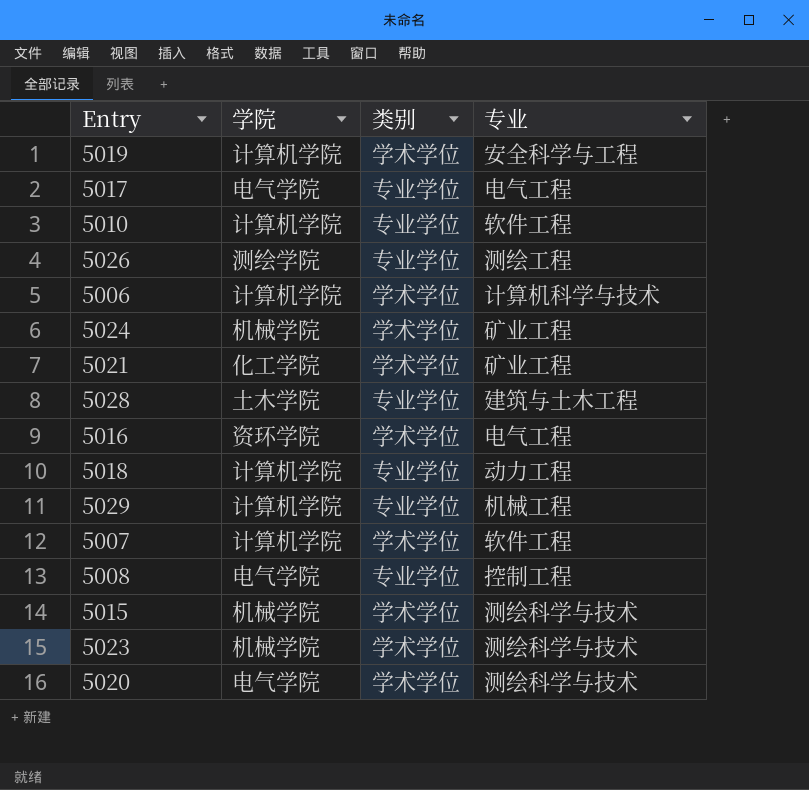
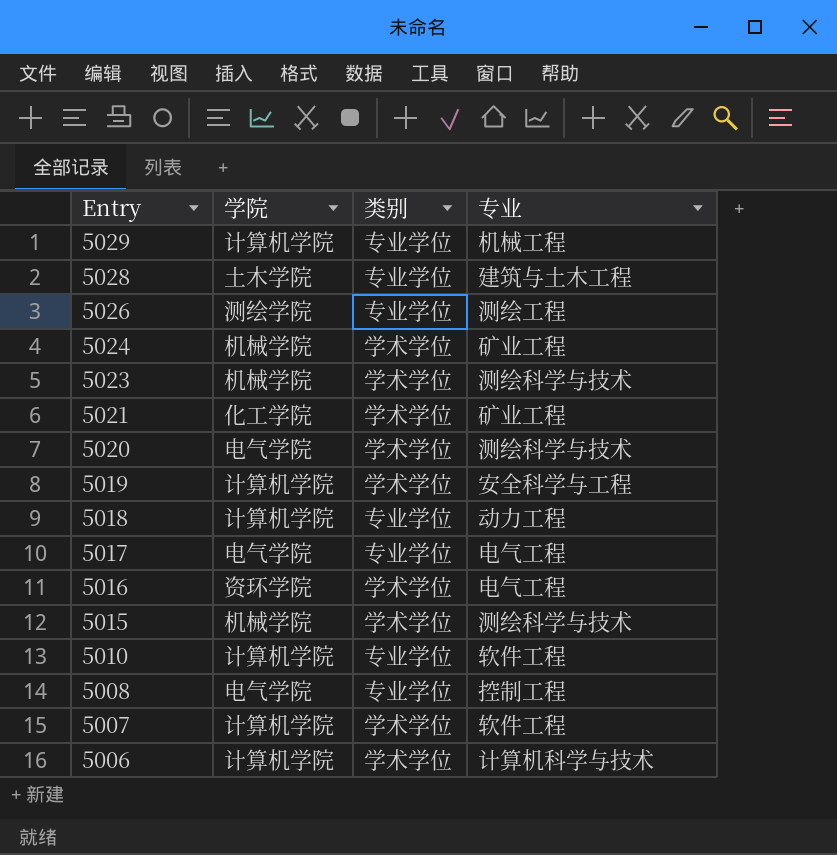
row order: none -> Entry descending

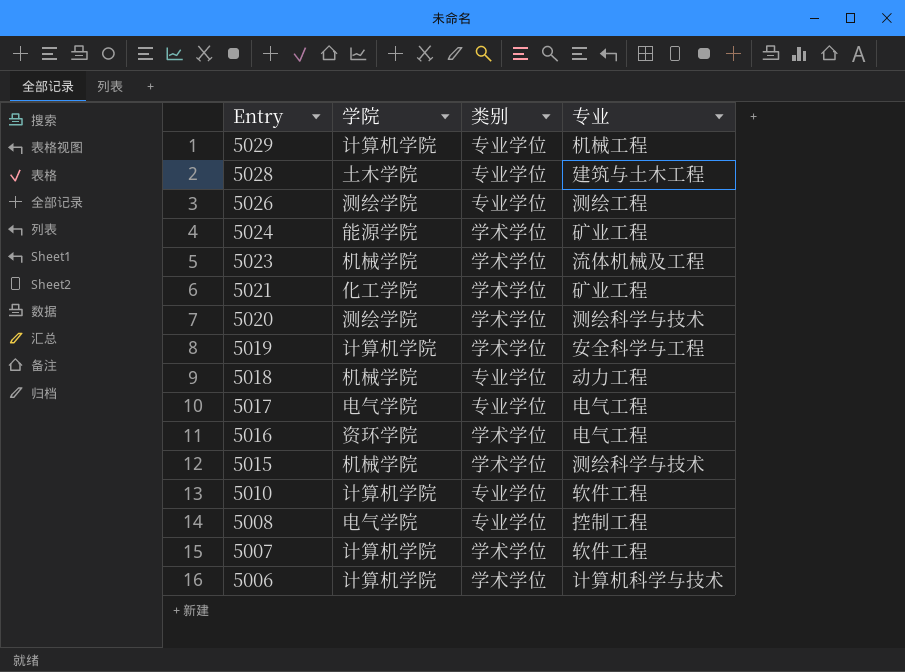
5024 | 学院: 机械学院 -> 能源学院
5023 | 专业: 测绘科学与技术 -> 流体机械及工程
5020 | 学院: 电气学院 -> 测绘学院
5018 | 学院: 计算机学院 -> 机械学院

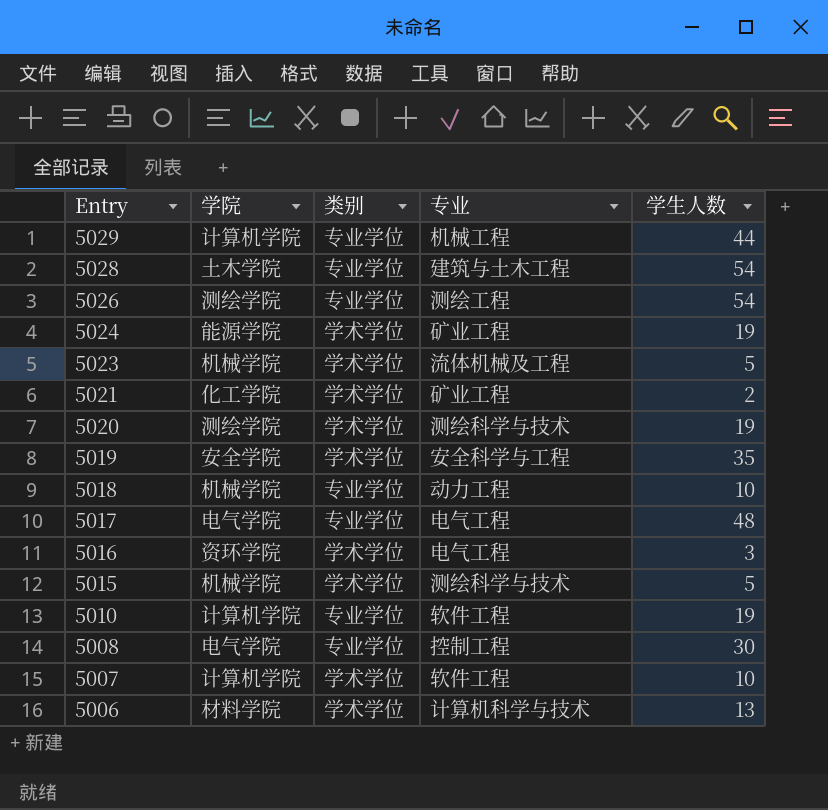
column 学生人数 | position: none -> 5
5019 | 学院: 计算机学院 -> 安全学院
5006 | 学院: 计算机学院 -> 材料学院

